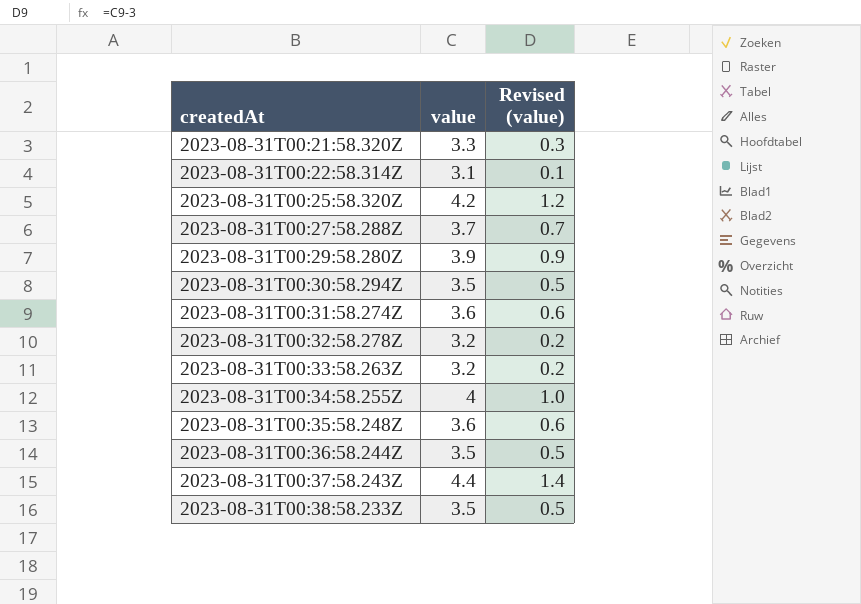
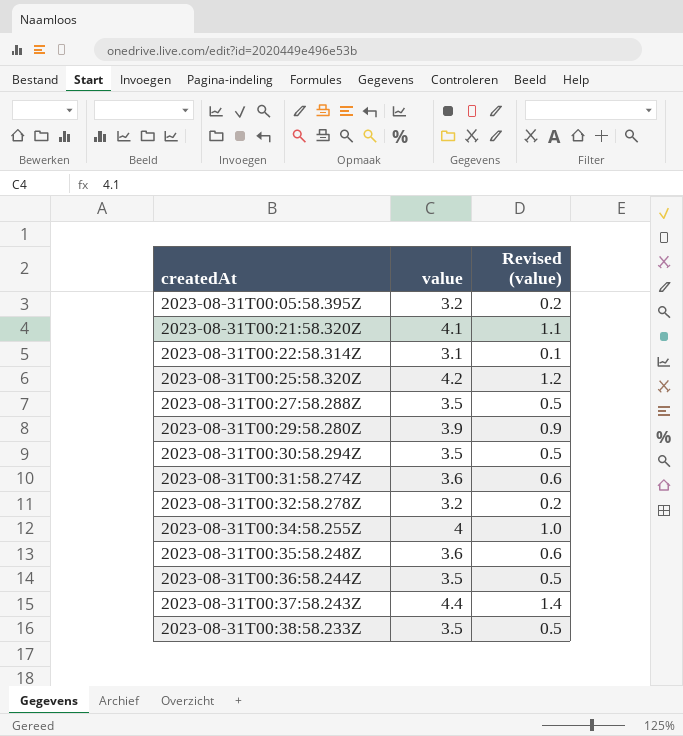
row 2023-08-31T00:33:58.263Z: 3.2 | 0.2 -> none
row 2023-08-31T00:05:58.395Z: none -> 3.2 | 0.2
2023-08-31T00:21:58.320Z | value: 3.3 -> 4.1
2023-08-31T00:21:58.320Z | Revised (value): 0.3 -> 1.1
2023-08-31T00:27:58.288Z | value: 3.7 -> 3.5
2023-08-31T00:27:58.288Z | Revised (value): 0.7 -> 0.5

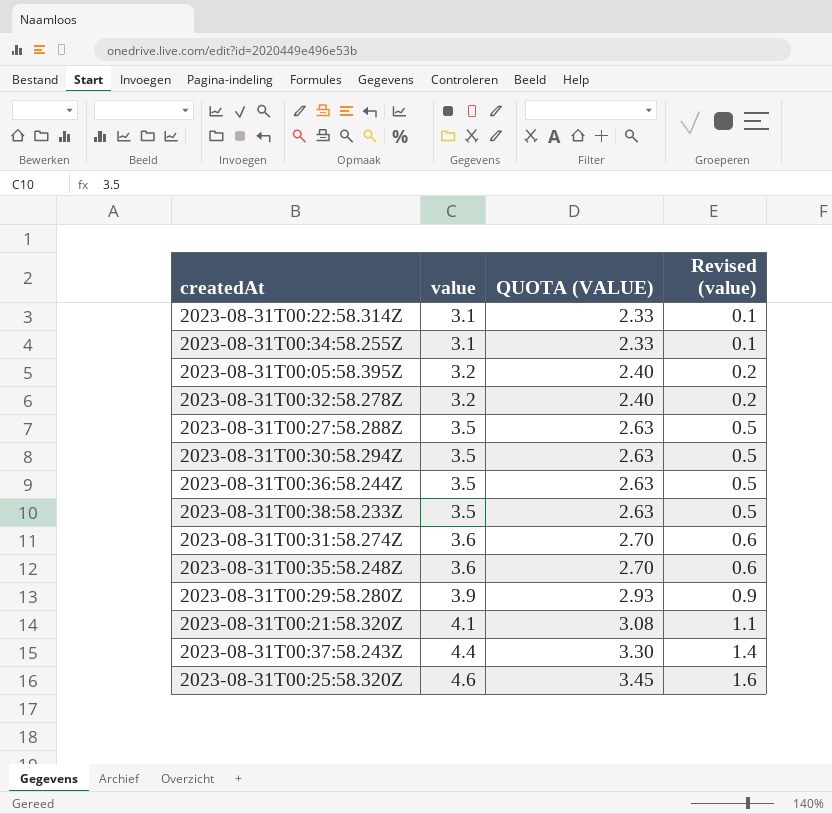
row order: createdAt ascending -> value ascending
column QUOTA (VALUE) | formula: none -> [value] * 0.75
2023-08-31T00:34:58.255Z | value: 4 -> 3.1
2023-08-31T00:34:58.255Z | Revised (value): 1.0 -> 0.1
2023-08-31T00:25:58.320Z | value: 4.2 -> 4.6
2023-08-31T00:25:58.320Z | Revised (value): 1.2 -> 1.6

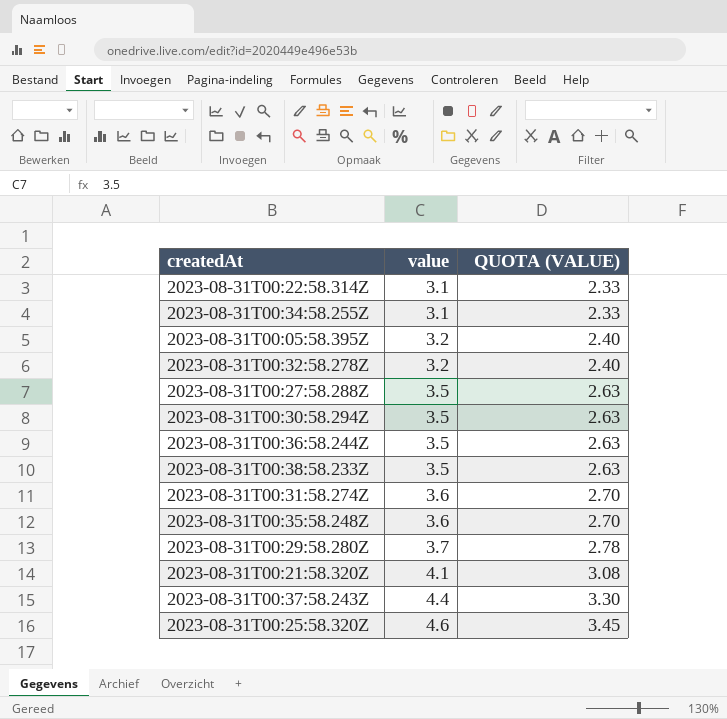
column Revised (value) | formula: [value] - 3 -> none
2023-08-31T00:29:58.280Z | value: 3.9 -> 3.7
2023-08-31T00:29:58.280Z | QUOTA (VALUE): 2.93 -> 2.78

